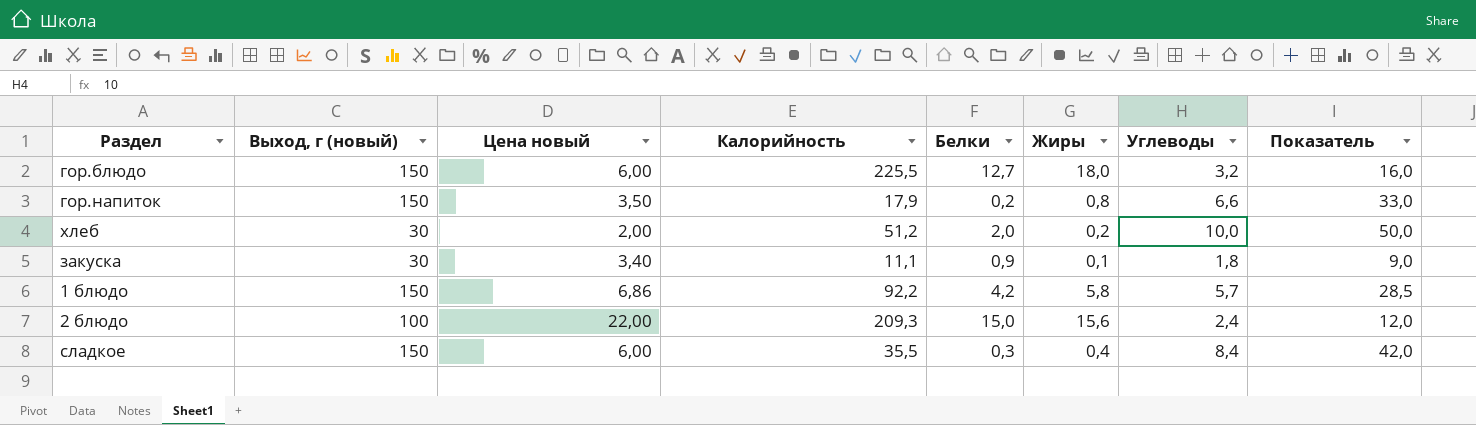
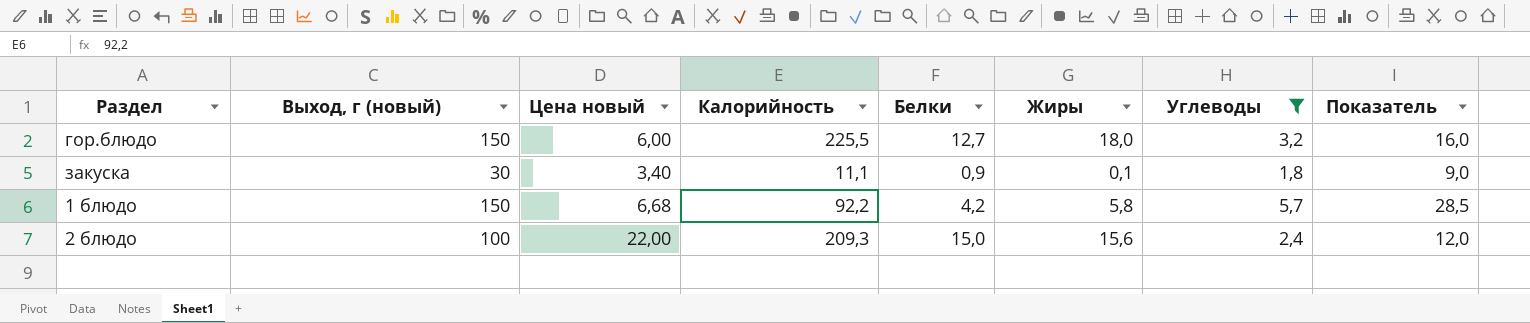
filter: none -> Углеводы <= 5,7
1 блюдо | Цена новый: 6,86 -> 6,68

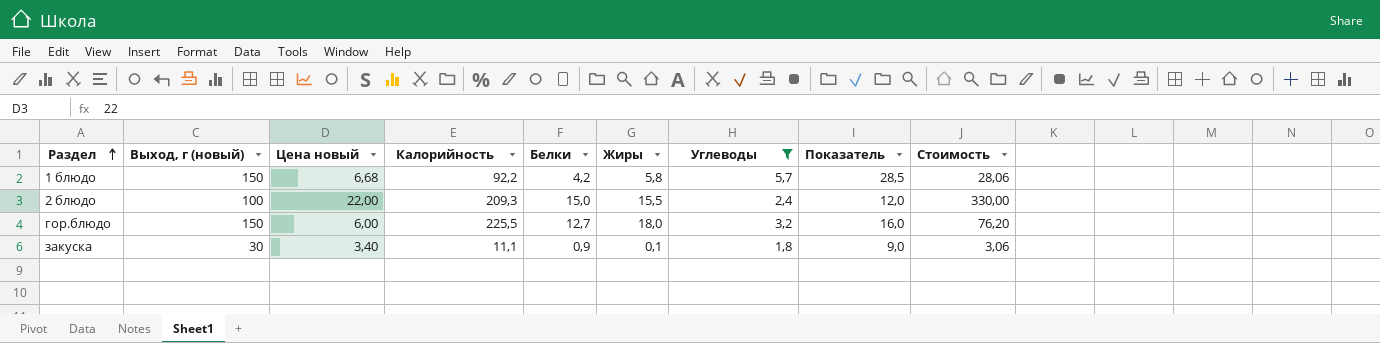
row order: none -> Раздел ascending
column Стоимость | formula: none -> [Цена новый] * [Белки]
2 блюдо | Жиры: 15,6 -> 15,5

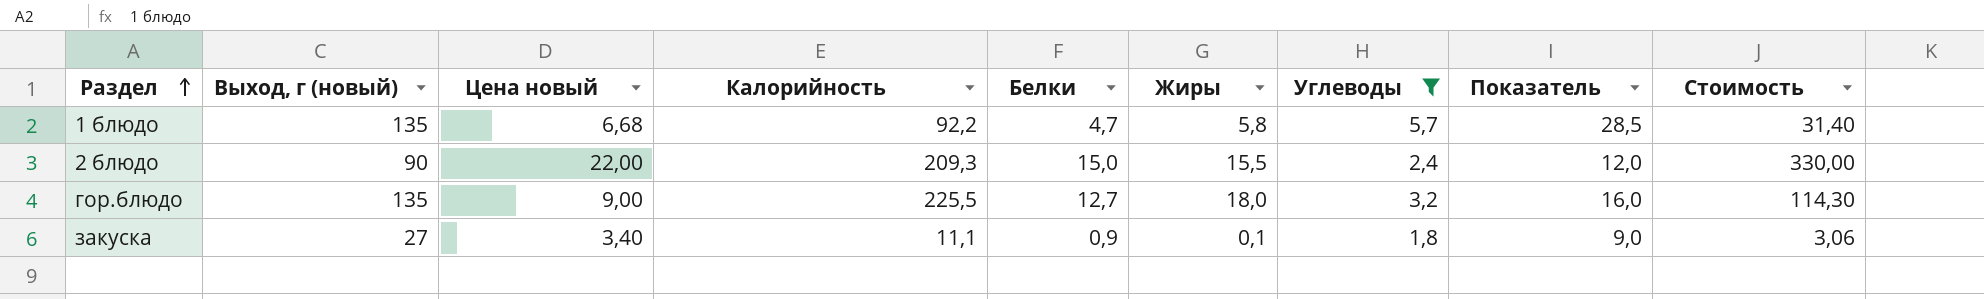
1 блюдо | Выход, г (новый): 150 -> 135
1 блюдо | Белки: 4,2 -> 4,7
1 блюдо | Стоимость: 28,06 -> 31,40
2 блюдо | Выход, г (новый): 100 -> 90
гор.блюдо | Выход, г (новый): 150 -> 135
гор.блюдо | Цена новый: 6,00 -> 9,00
гор.блюдо | Стоимость: 76,20 -> 114,30
закуска | Выход, г (новый): 30 -> 27

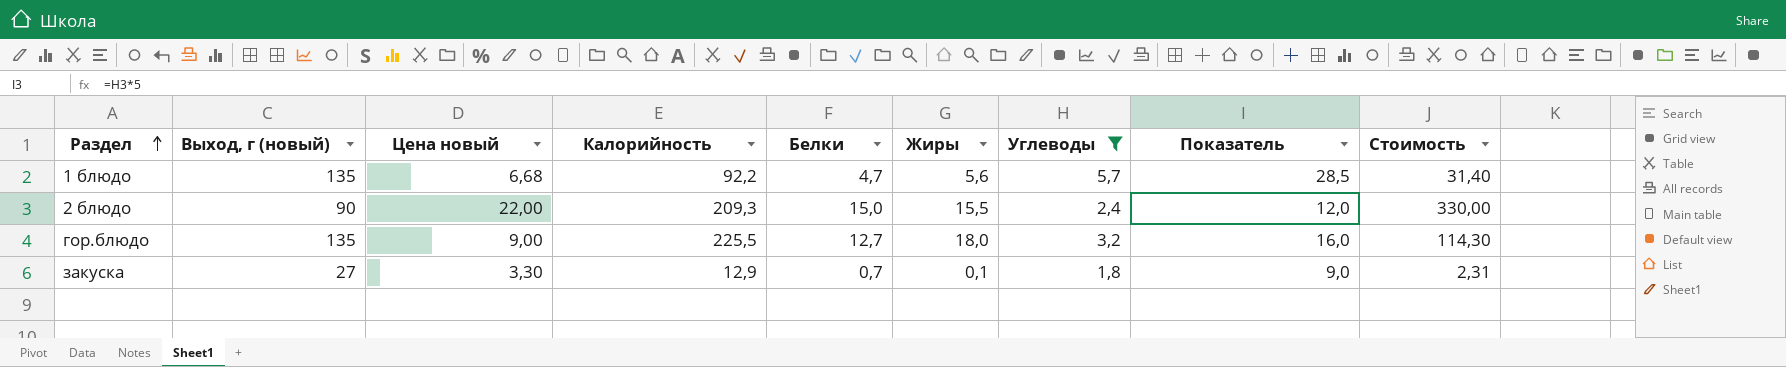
1 блюдо | Жиры: 5,8 -> 5,6
закуска | Цена новый: 3,40 -> 3,30
закуска | Калорийность: 11,1 -> 12,9
закуска | Белки: 0,9 -> 0,7
закуска | Стоимость: 3,06 -> 2,31

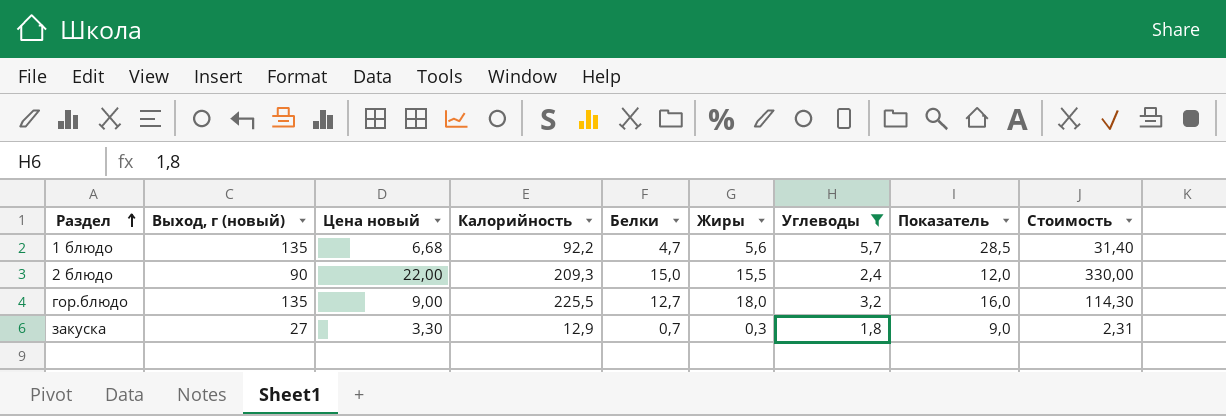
закуска | Жиры: 0,1 -> 0,3

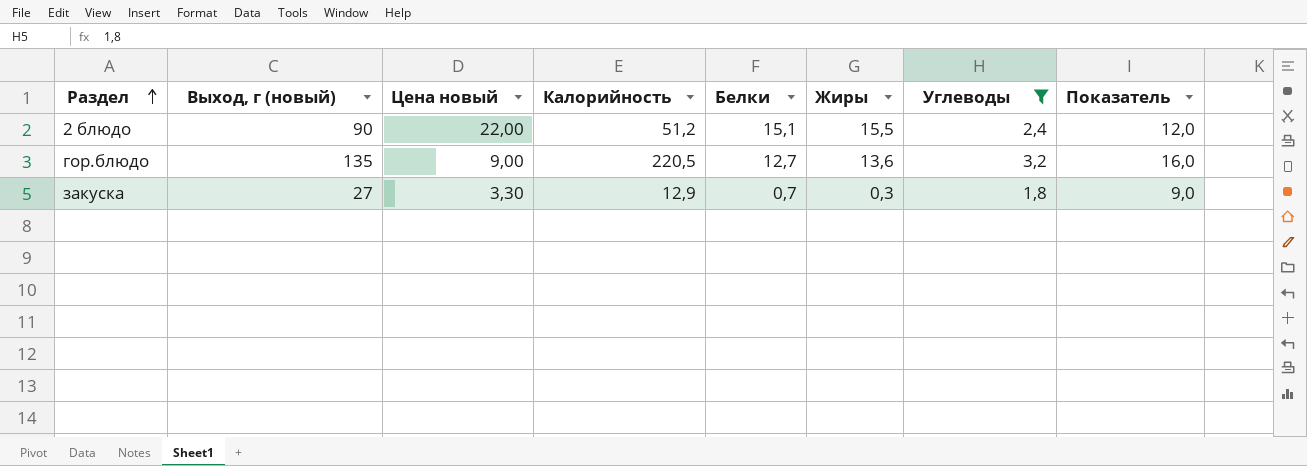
column Стоимость | formula: [Цена новый] * [Белки] -> none
row 1 блюдо: 135 | 6,68 | 92,2 | 4,7 | 5,6 | 5,7 | 28,5 | 31,40 -> none
2 блюдо | Калорийность: 209,3 -> 51,2
2 блюдо | Белки: 15,0 -> 15,1
гор.блюдо | Калорийность: 225,5 -> 220,5
гор.блюдо | Жиры: 18,0 -> 13,6

